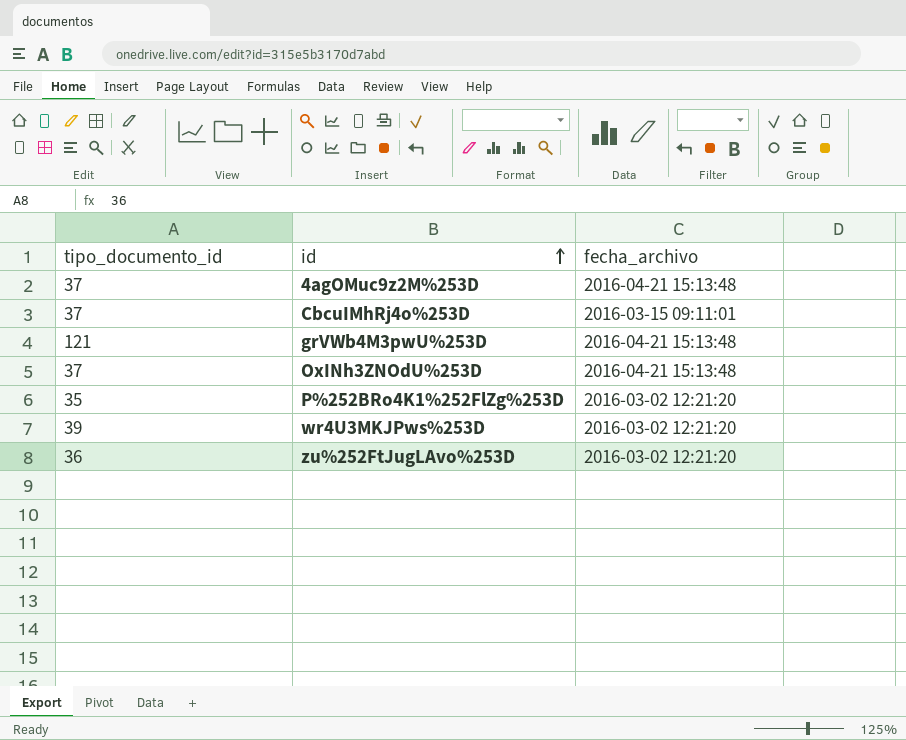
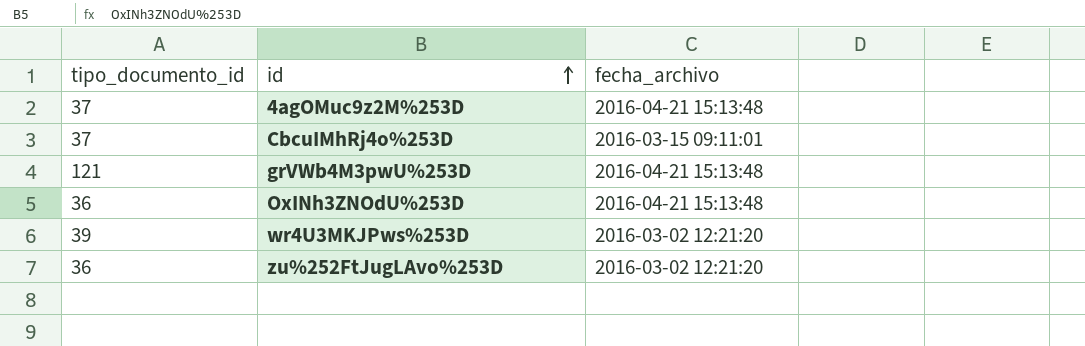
row P%252BRo4K1%252FlZg%253D: 35 | 2016-03-02 12:21:20 -> none
OxINh3ZNOdU%253D | tipo_documento_id: 37 -> 36

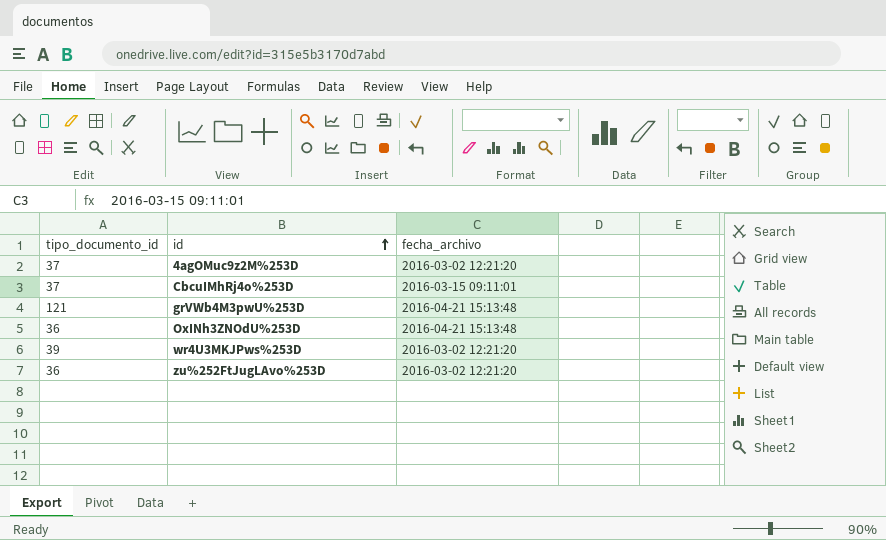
4agOMuc9z2M%253D | fecha_archivo: 2016-04-21 15:13:48 -> 2016-03-02 12:21:20

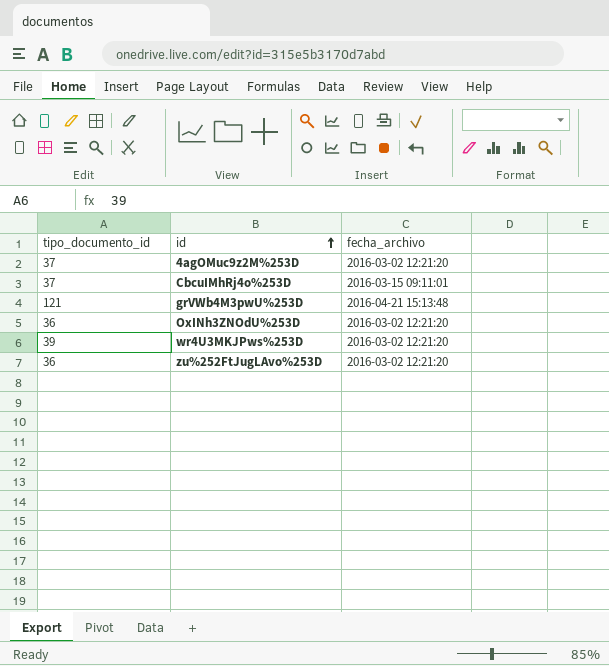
OxINh3ZNOdU%253D | fecha_archivo: 2016-04-21 15:13:48 -> 2016-03-02 12:21:20

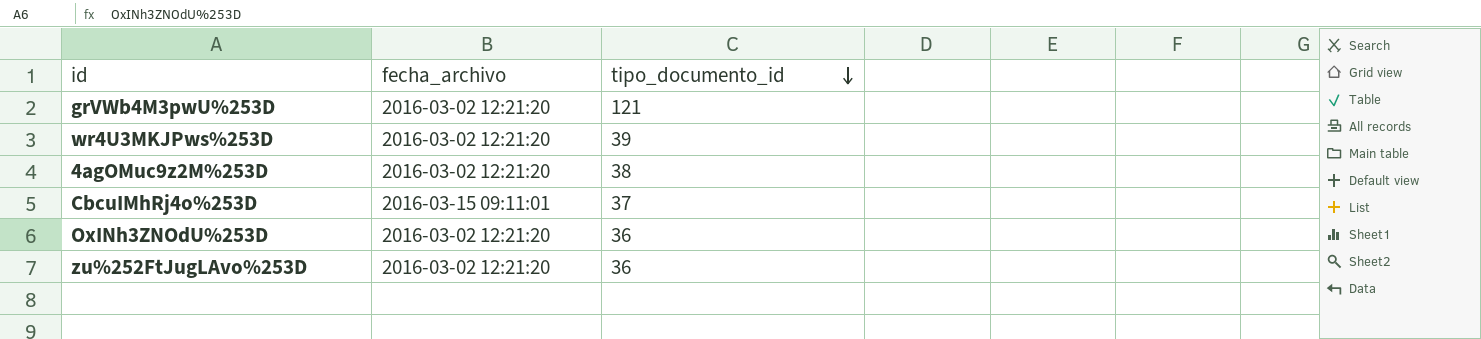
row order: id ascending -> tipo_documento_id descending
column tipo_documento_id | position: 1 -> 3
grVWb4M3pwU%253D | fecha_archivo: 2016-04-21 15:13:48 -> 2016-03-02 12:21:20
4agOMuc9z2M%253D | tipo_documento_id: 37 -> 38

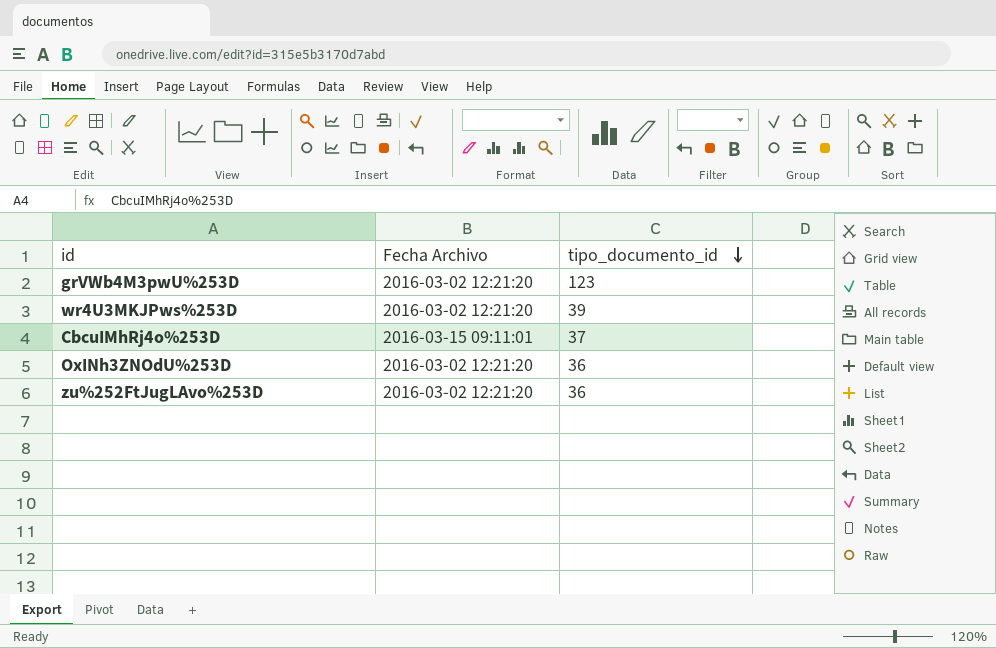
column name: fecha_archivo -> Fecha Archivo
row 4agOMuc9z2M%253D: 2016-03-02 12:21:20 | 38 -> none
grVWb4M3pwU%253D | tipo_documento_id: 121 -> 123

